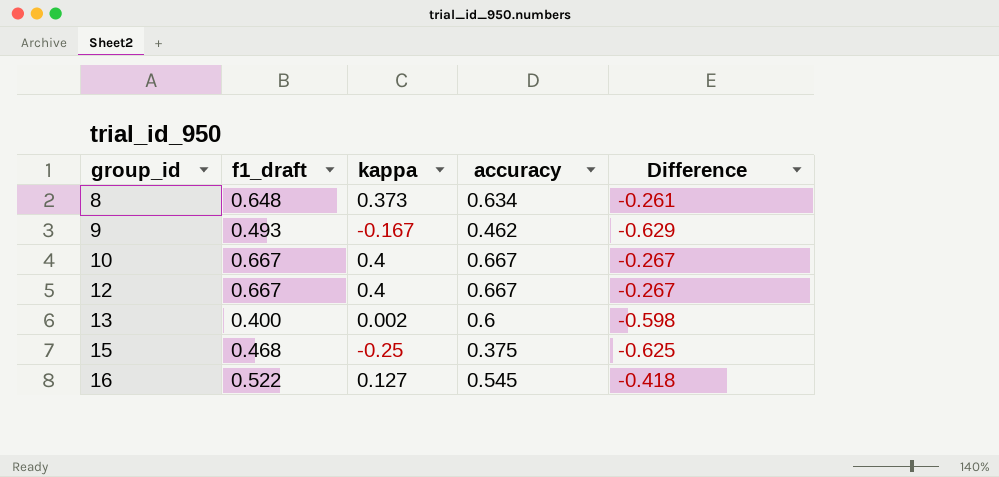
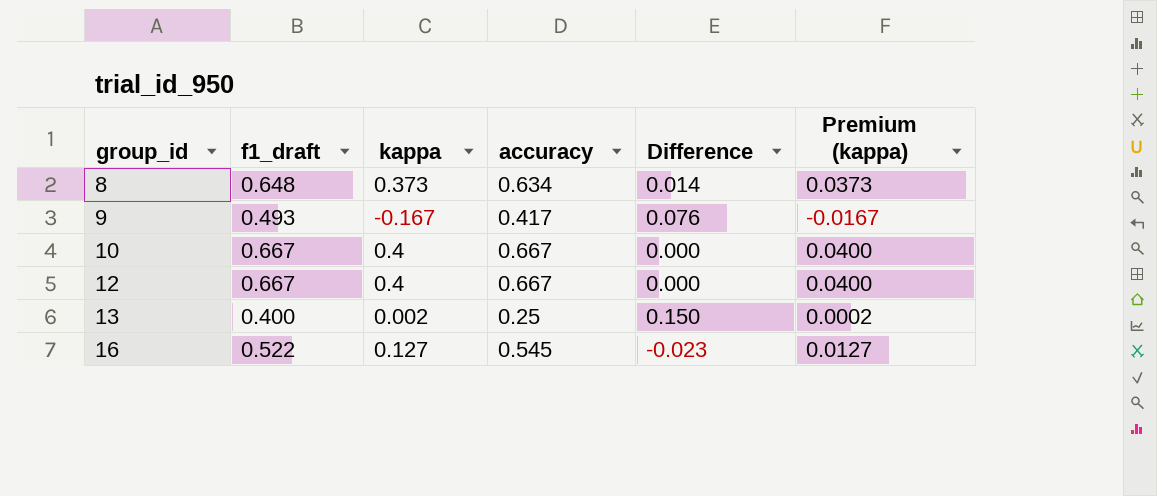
column Difference | formula: [kappa] - [accuracy] -> [f1_draft] - [accuracy]
column Premium (kappa) | formula: none -> [kappa] * 0.1
row 15: 0.468 | -0.25 | 0.375 | -0.625 -> none
9 | accuracy: 0.462 -> 0.417
13 | accuracy: 0.6 -> 0.25

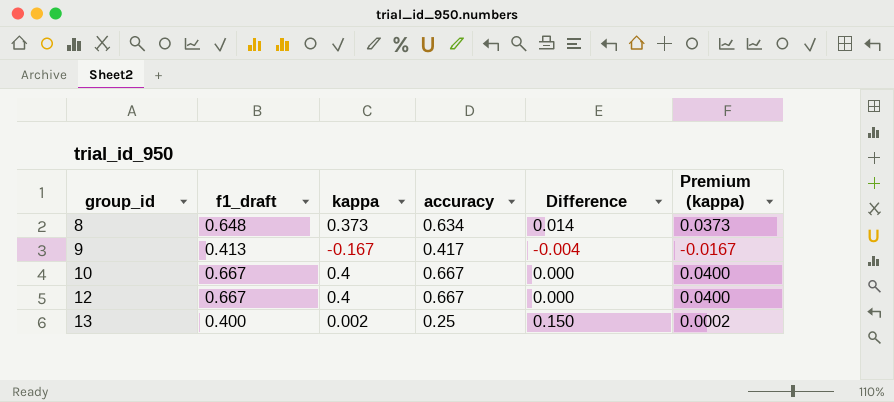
row 16: 0.522 | 0.127 | 0.545 | -0.023 | 0.0127 -> none
9 | f1_draft: 0.493 -> 0.413
9 | Difference: 0.076 -> -0.004

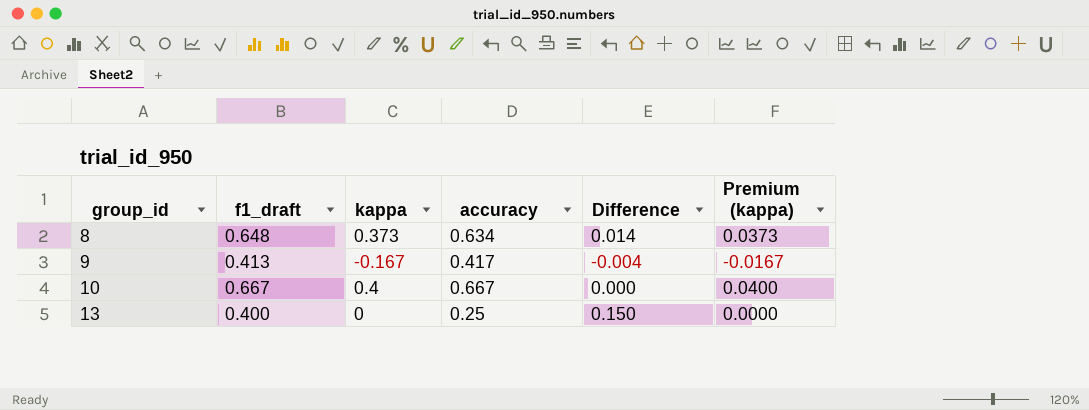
row 12: 0.667 | 0.4 | 0.667 | 0.000 | 0.0400 -> none
13 | kappa: 0.002 -> 0
13 | Premium (kappa): 0.0002 -> 0.0000

